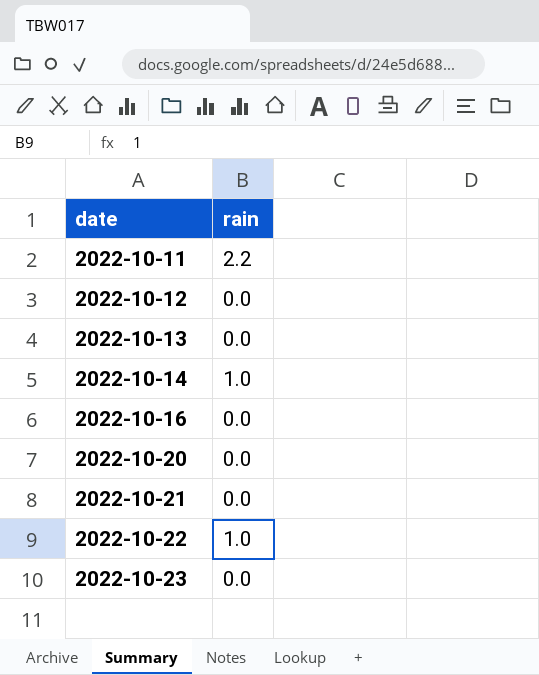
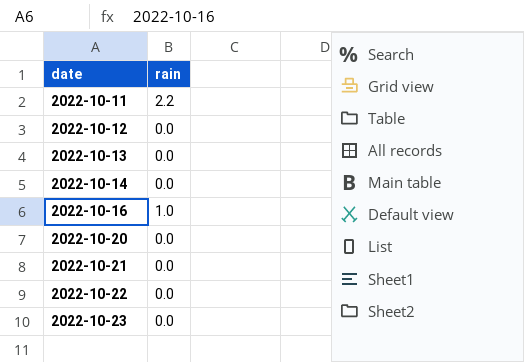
2022-10-14 | rain: 1.0 -> 0.0
2022-10-16 | rain: 0.0 -> 1.0
2022-10-22 | rain: 1.0 -> 0.0

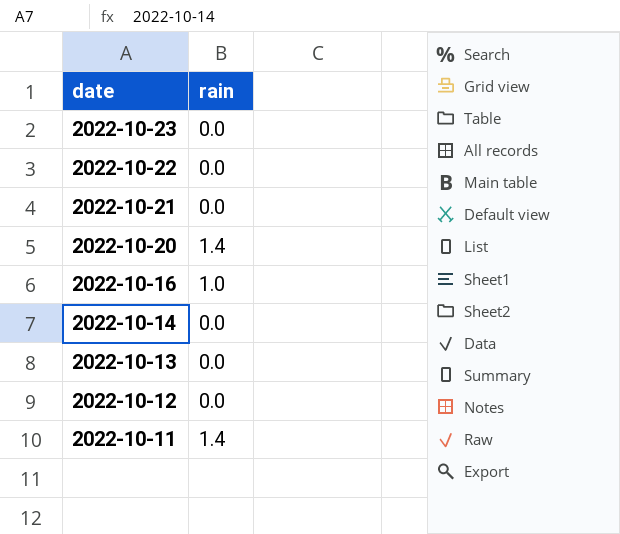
row order: date ascending -> date descending
2022-10-20 | rain: 0.0 -> 1.4
2022-10-11 | rain: 2.2 -> 1.4

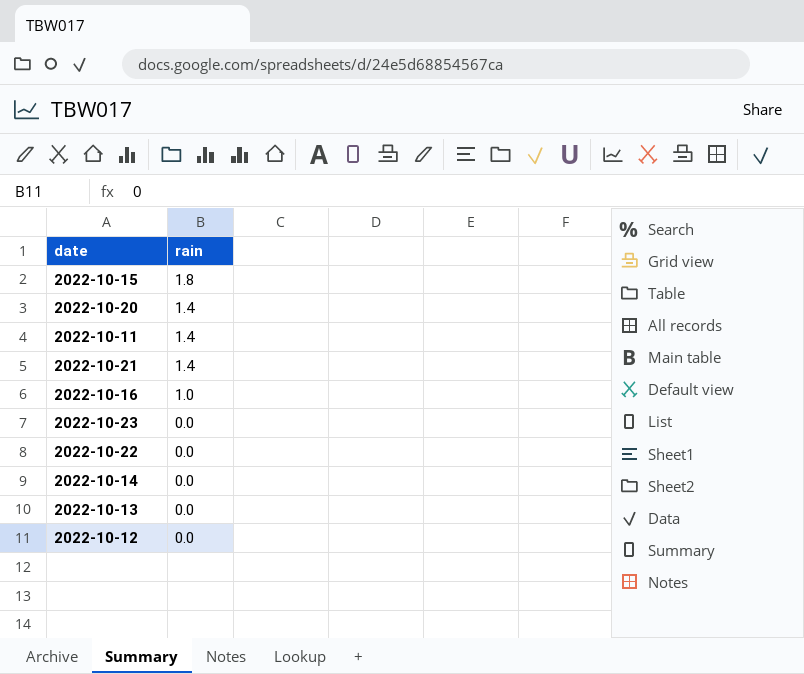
row order: date descending -> rain descending
row 2022-10-15: none -> 1.8
2022-10-21 | rain: 0.0 -> 1.4

